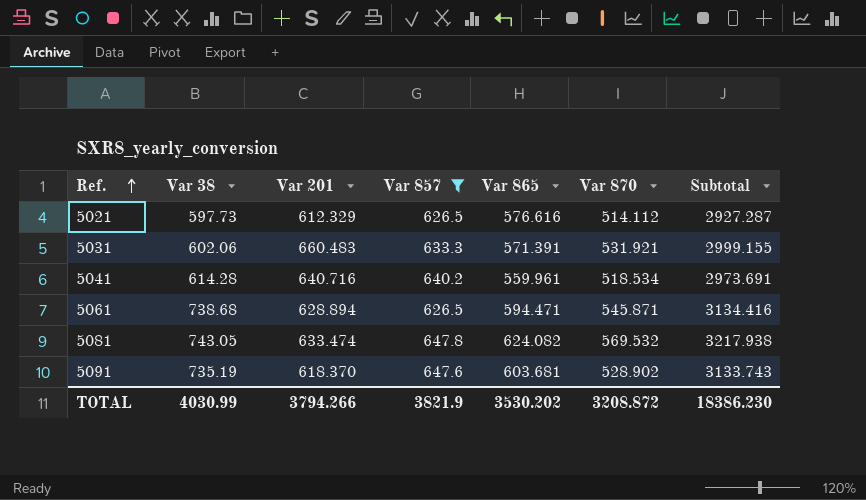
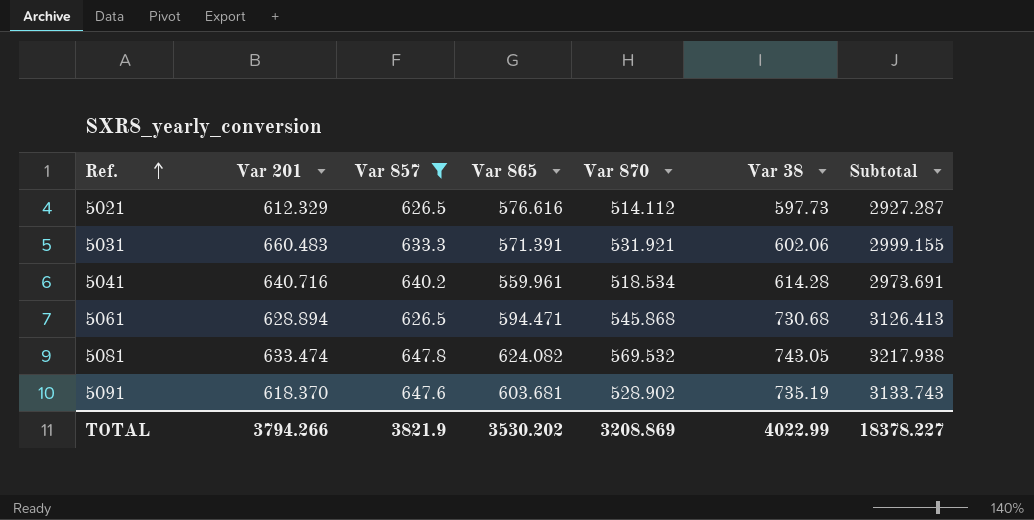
column Var 38 | position: 2 -> 6
5061 | Var 870: 545.871 -> 545.868
5061 | Var 38: 738.68 -> 730.68
5061 | Subtotal: 3134.416 -> 3126.413
TOTAL | Var 870: 3208.872 -> 3208.869
TOTAL | Var 38: 4030.99 -> 4022.99
TOTAL | Subtotal: 18386.230 -> 18378.227

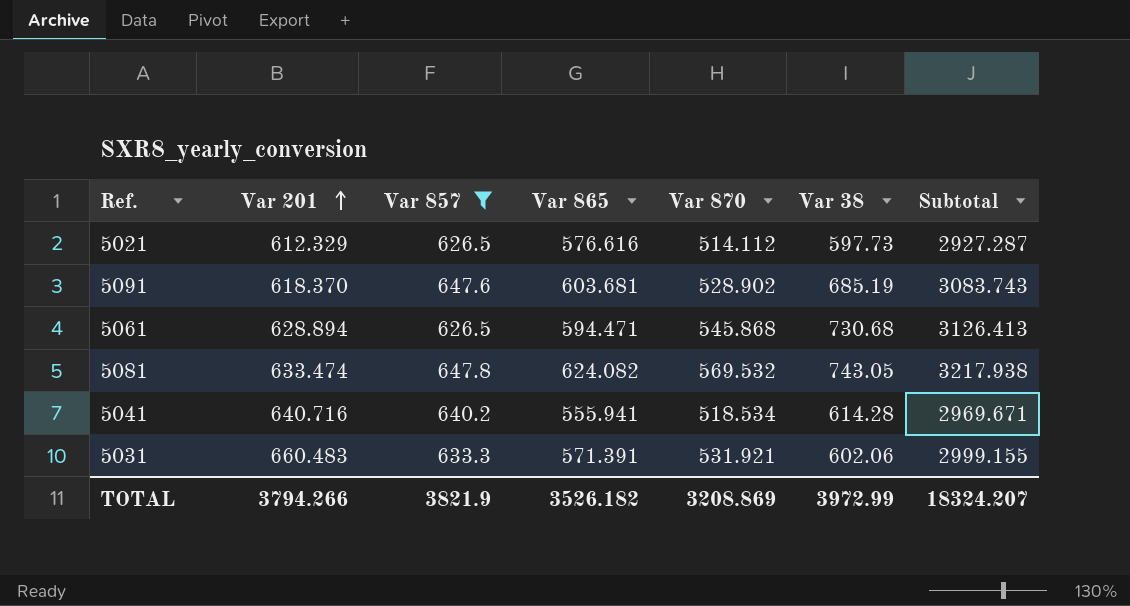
row order: Ref. ascending -> Var 201 ascending
5091 | Var 38: 735.19 -> 685.19
5091 | Subtotal: 3133.743 -> 3083.743
5041 | Var 865: 559.961 -> 555.941
5041 | Subtotal: 2973.691 -> 2969.671
TOTAL | Var 865: 3530.202 -> 3526.182
TOTAL | Var 38: 4022.99 -> 3972.99
TOTAL | Subtotal: 18378.227 -> 18324.207

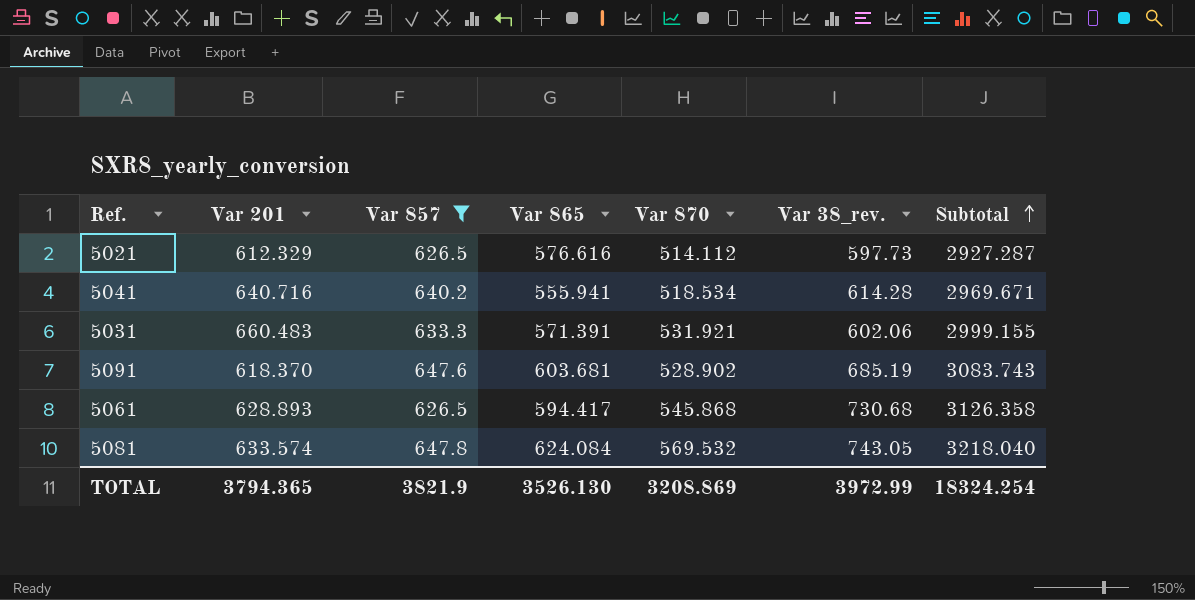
row order: Var 201 ascending -> Subtotal ascending
column name: Var 38 -> Var 38_rev.
5061 | Var 201: 628.894 -> 628.893
5061 | Var 865: 594.471 -> 594.417
5061 | Subtotal: 3126.413 -> 3126.358
5081 | Var 201: 633.474 -> 633.574
5081 | Var 865: 624.082 -> 624.084
5081 | Subtotal: 3217.938 -> 3218.040
TOTAL | Var 201: 3794.266 -> 3794.365
TOTAL | Var 865: 3526.182 -> 3526.130
TOTAL | Subtotal: 18324.207 -> 18324.254

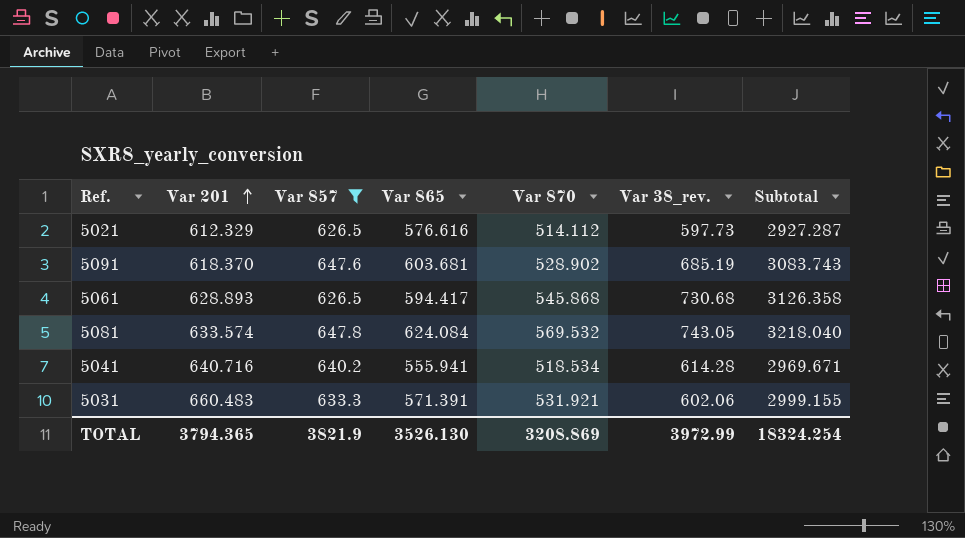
row order: Subtotal ascending -> Var 201 ascending

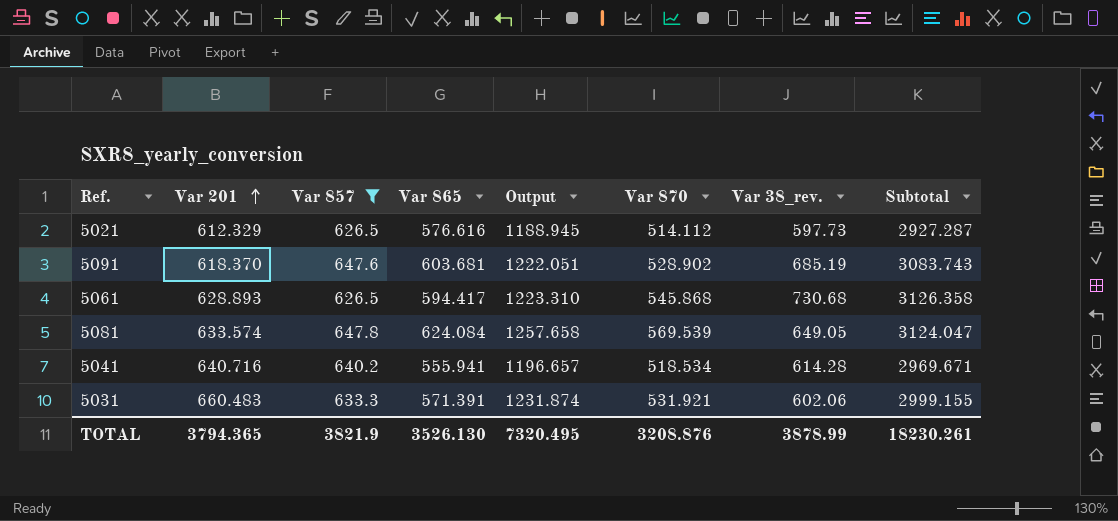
column Output | formula: none -> [Var 201] + [Var 865]
5081 | Var 870: 569.532 -> 569.539
5081 | Var 38_rev.: 743.05 -> 649.05
5081 | Subtotal: 3218.040 -> 3124.047
TOTAL | Var 870: 3208.869 -> 3208.876
TOTAL | Var 38_rev.: 3972.99 -> 3878.99
TOTAL | Subtotal: 18324.254 -> 18230.261

